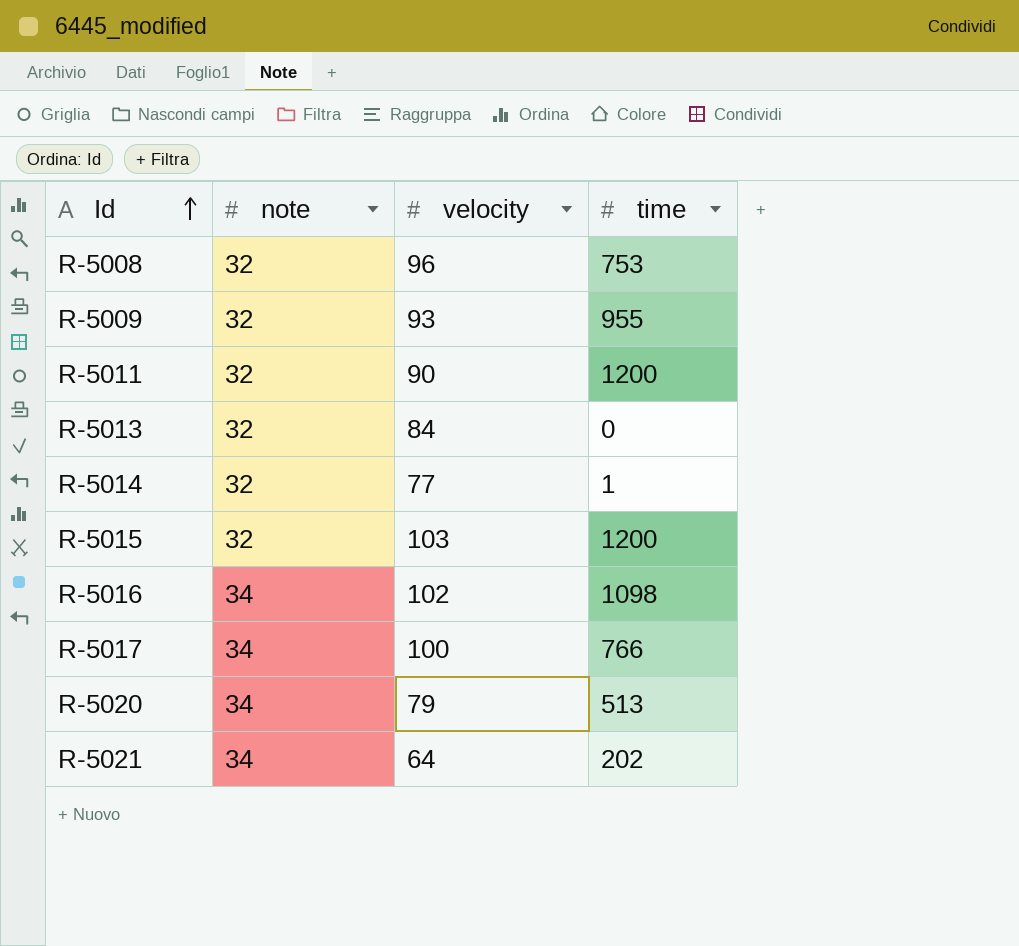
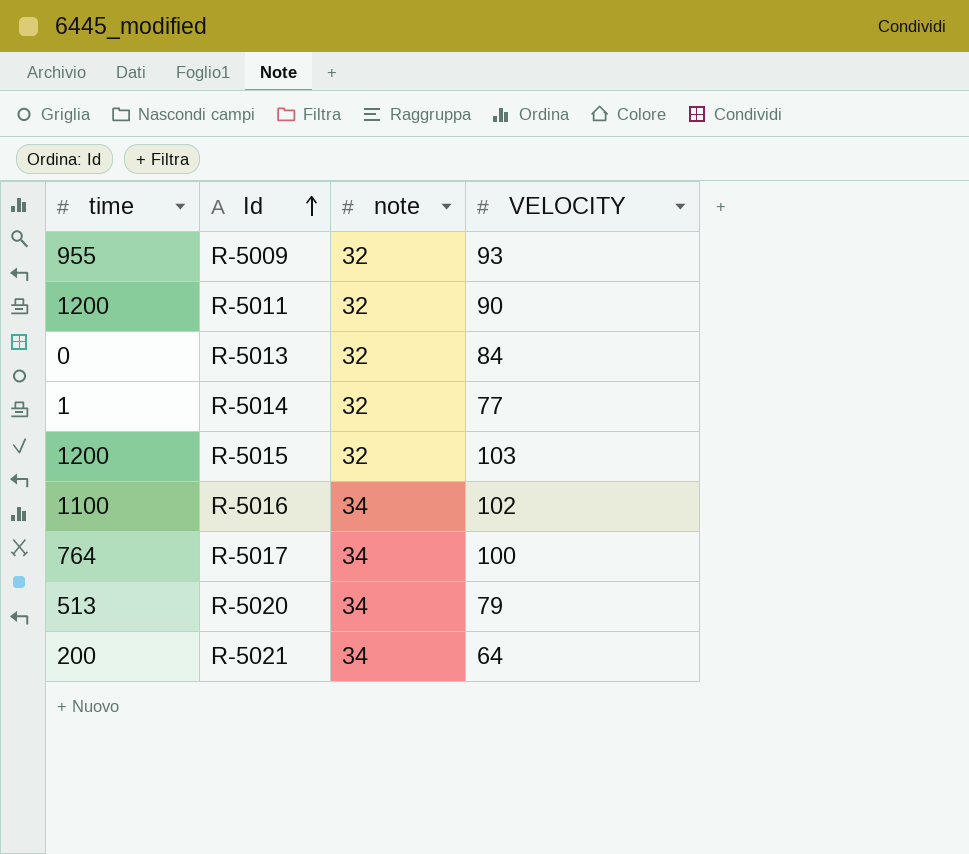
column time | position: 4 -> 1
column name: velocity -> VELOCITY
row R-5008: 32 | 96 | 753 -> none
R-5016 | time: 1098 -> 1100
R-5017 | time: 766 -> 764
R-5021 | time: 202 -> 200

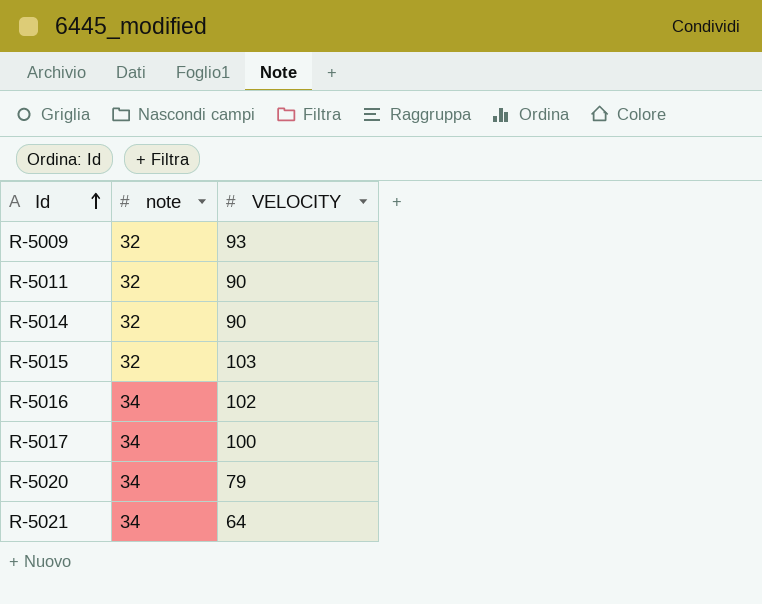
column time | position: 1 -> none
row R-5013: 0 | 32 | 84 -> none
R-5014 | VELOCITY: 77 -> 90

